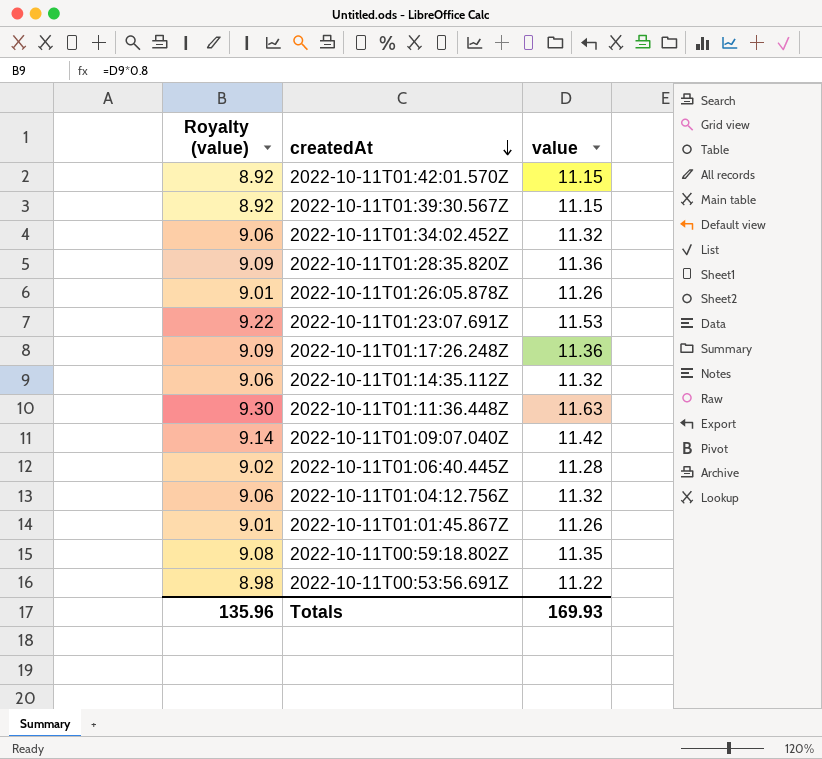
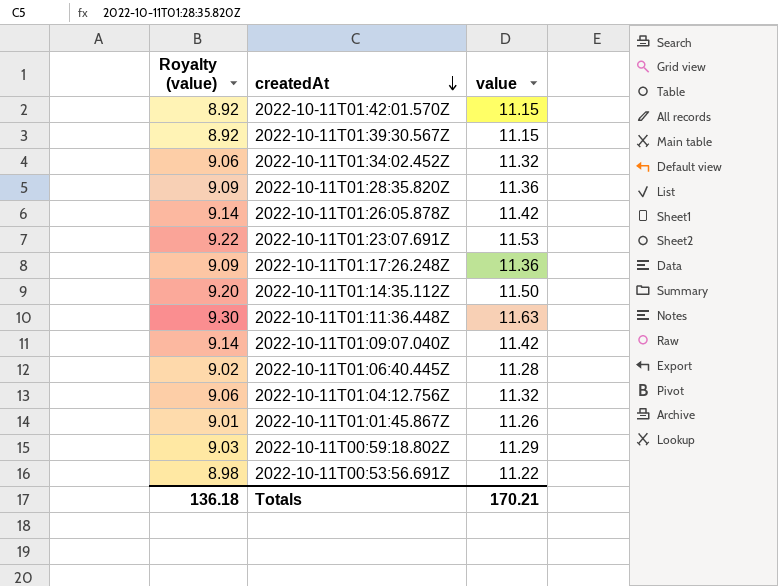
2022-10-11T01:26:05.878Z | Royalty (value): 9.01 -> 9.14
2022-10-11T01:26:05.878Z | value: 11.26 -> 11.42
2022-10-11T01:14:35.112Z | Royalty (value): 9.06 -> 9.20
2022-10-11T01:14:35.112Z | value: 11.32 -> 11.50
2022-10-11T00:59:18.802Z | Royalty (value): 9.08 -> 9.03
2022-10-11T00:59:18.802Z | value: 11.35 -> 11.29
Totals | Royalty (value): 135.96 -> 136.18
Totals | value: 169.93 -> 170.21

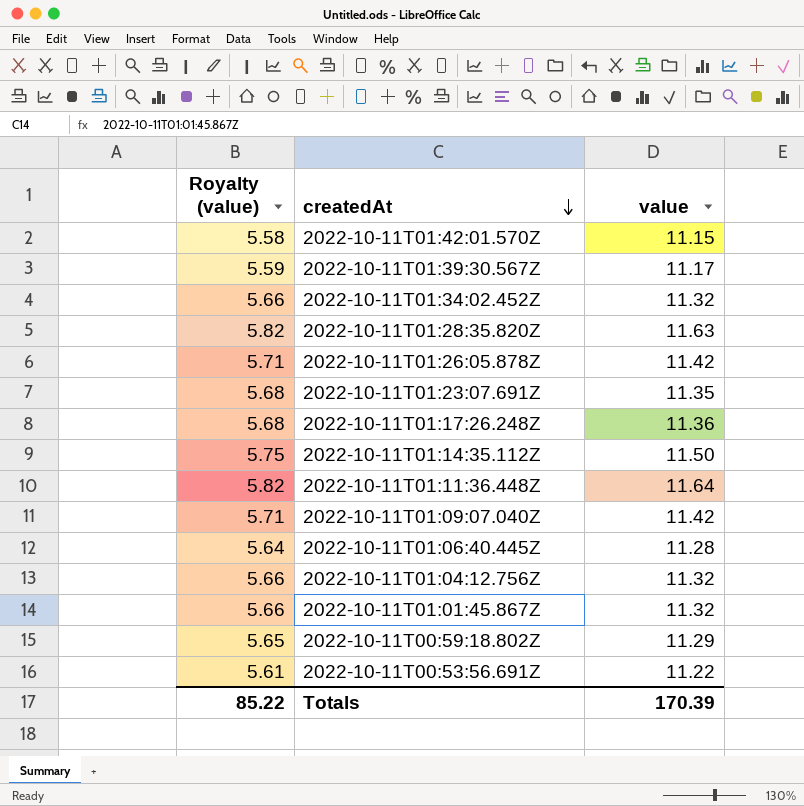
column Royalty (value) | formula: [value] * 0.8 -> [value] * 0.5
2022-10-11T01:39:30.567Z | value: 11.15 -> 11.17
2022-10-11T01:28:35.820Z | value: 11.36 -> 11.63
2022-10-11T01:23:07.691Z | value: 11.53 -> 11.35
2022-10-11T01:11:36.448Z | value: 11.63 -> 11.64
2022-10-11T01:01:45.867Z | value: 11.26 -> 11.32
Totals | Royalty (value): 136.18 -> 85.22
Totals | value: 170.21 -> 170.39

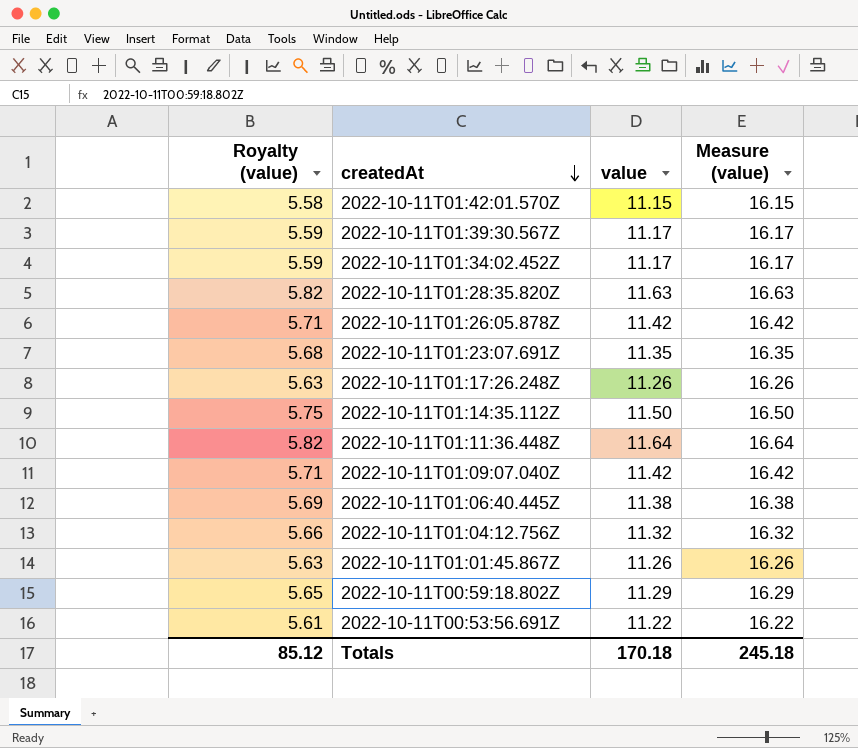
column Measure (value) | formula: none -> [value] + 5
2022-10-11T01:34:02.452Z | Royalty (value): 5.66 -> 5.59
2022-10-11T01:34:02.452Z | value: 11.32 -> 11.17
2022-10-11T01:17:26.248Z | Royalty (value): 5.68 -> 5.63
2022-10-11T01:17:26.248Z | value: 11.36 -> 11.26
2022-10-11T01:06:40.445Z | Royalty (value): 5.64 -> 5.69
2022-10-11T01:06:40.445Z | value: 11.28 -> 11.38
2022-10-11T01:01:45.867Z | Royalty (value): 5.66 -> 5.63
2022-10-11T01:01:45.867Z | value: 11.32 -> 11.26
Totals | Royalty (value): 85.22 -> 85.12
Totals | value: 170.39 -> 170.18

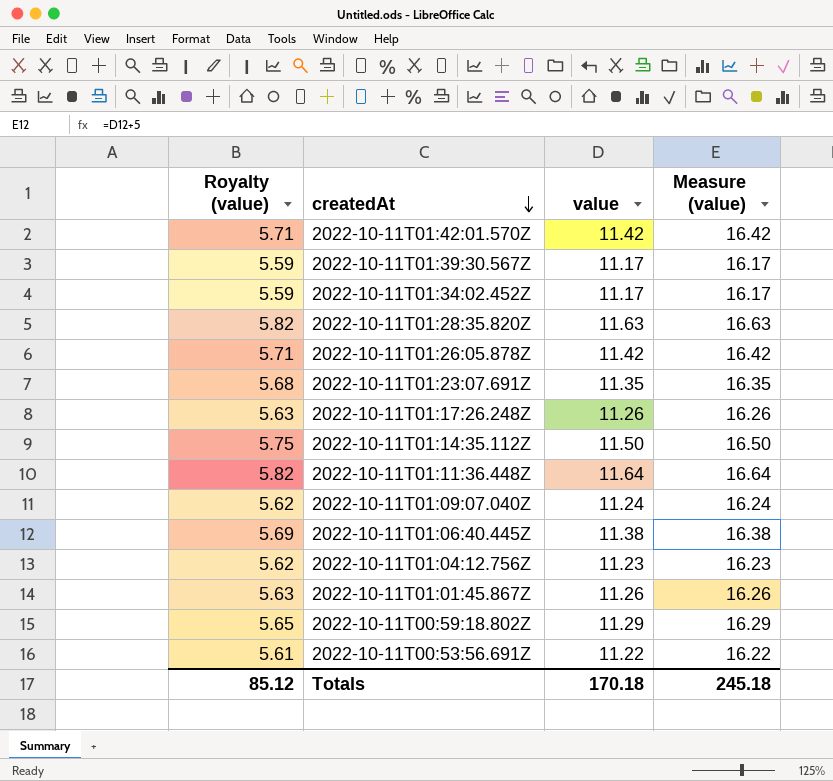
2022-10-11T01:42:01.570Z | Royalty (value): 5.58 -> 5.71
2022-10-11T01:42:01.570Z | value: 11.15 -> 11.42
2022-10-11T01:42:01.570Z | Measure (value): 16.15 -> 16.42
2022-10-11T01:09:07.040Z | Royalty (value): 5.71 -> 5.62
2022-10-11T01:09:07.040Z | value: 11.42 -> 11.24
2022-10-11T01:09:07.040Z | Measure (value): 16.42 -> 16.24
2022-10-11T01:04:12.756Z | Royalty (value): 5.66 -> 5.62
2022-10-11T01:04:12.756Z | value: 11.32 -> 11.23
2022-10-11T01:04:12.756Z | Measure (value): 16.32 -> 16.23

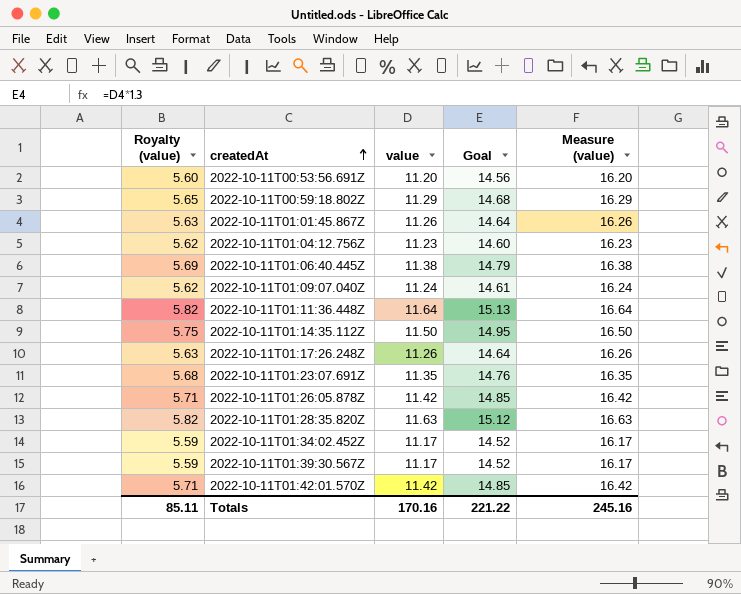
row order: createdAt descending -> createdAt ascending
column Goal | formula: none -> [value] * 1.3
2022-10-11T00:53:56.691Z | Royalty (value): 5.61 -> 5.60
2022-10-11T00:53:56.691Z | value: 11.22 -> 11.20
2022-10-11T00:53:56.691Z | Measure (value): 16.22 -> 16.20
Totals | Royalty (value): 85.12 -> 85.11
Totals | value: 170.18 -> 170.16
Totals | Measure (value): 245.18 -> 245.16

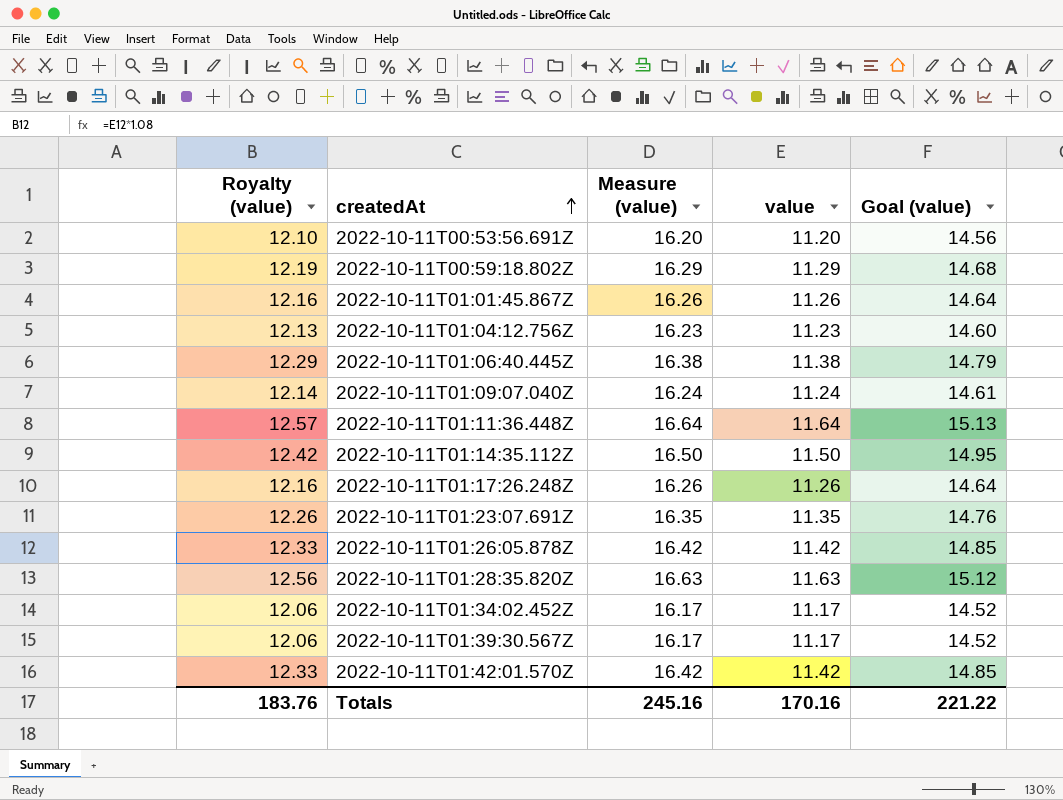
column Royalty (value) | formula: [value] * 0.5 -> [value] * 1.08
column Measure (value) | position: 5 -> 3
column name: Goal -> Goal (value)
Totals | Royalty (value): 85.11 -> 183.76

